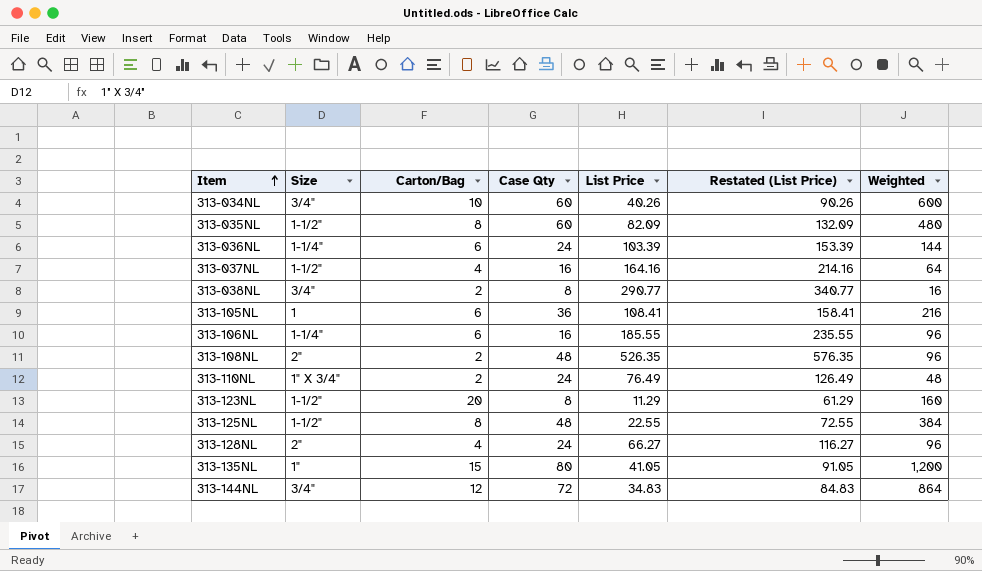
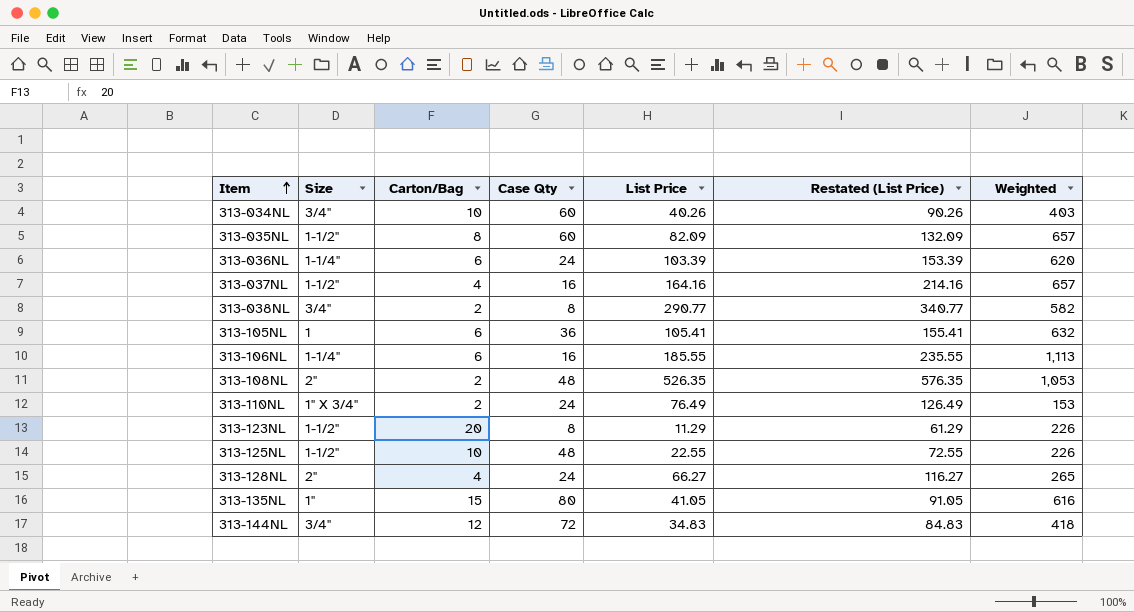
column Weighted | formula: [Carton/Bag] * [Case Qty] -> [Carton/Bag] * [List Price]
313-105NL | List Price: 108.41 -> 105.41
313-105NL | Restated (List Price): 158.41 -> 155.41
313-125NL | Carton/Bag: 8 -> 10

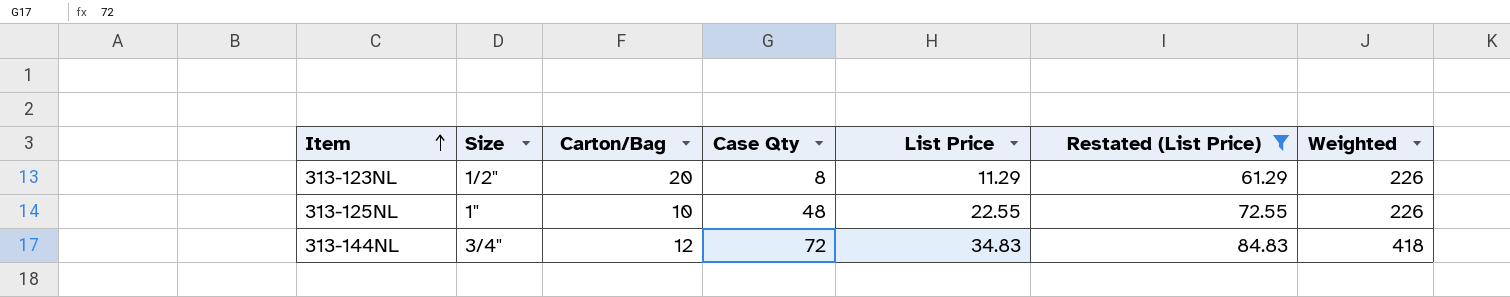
filter: none -> Restated (List Price) <= 84.83
313-123NL | Size: 1-1/2" -> 1/2"
313-125NL | Size: 1-1/2" -> 1"

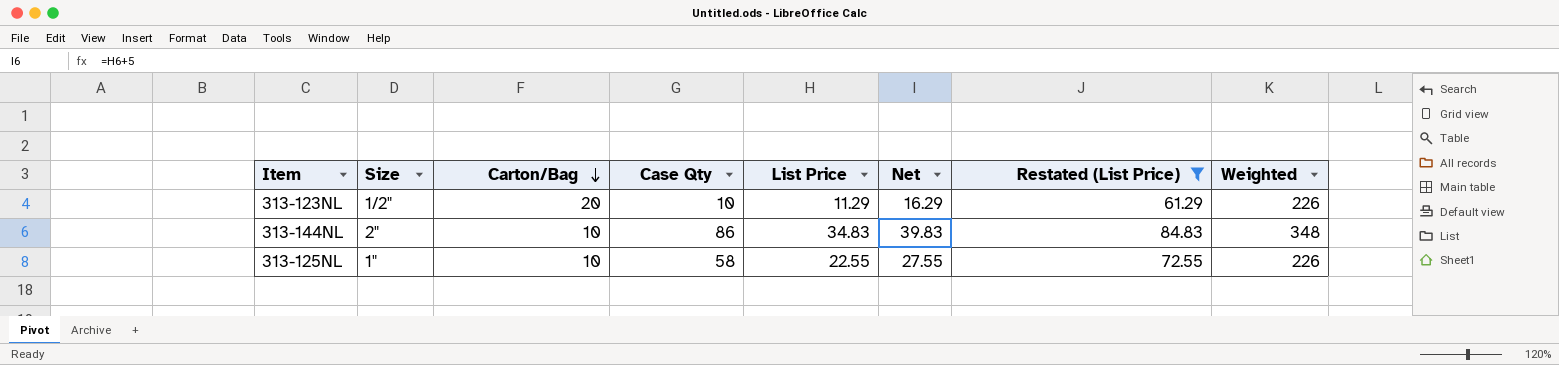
row order: Item ascending -> Carton/Bag descending
column Net | formula: none -> [List Price] + 5
313-123NL | Case Qty: 8 -> 10
313-144NL | Size: 3/4" -> 2"
313-144NL | Carton/Bag: 12 -> 10
313-144NL | Case Qty: 72 -> 86
313-144NL | Weighted: 418 -> 348
313-125NL | Case Qty: 48 -> 58

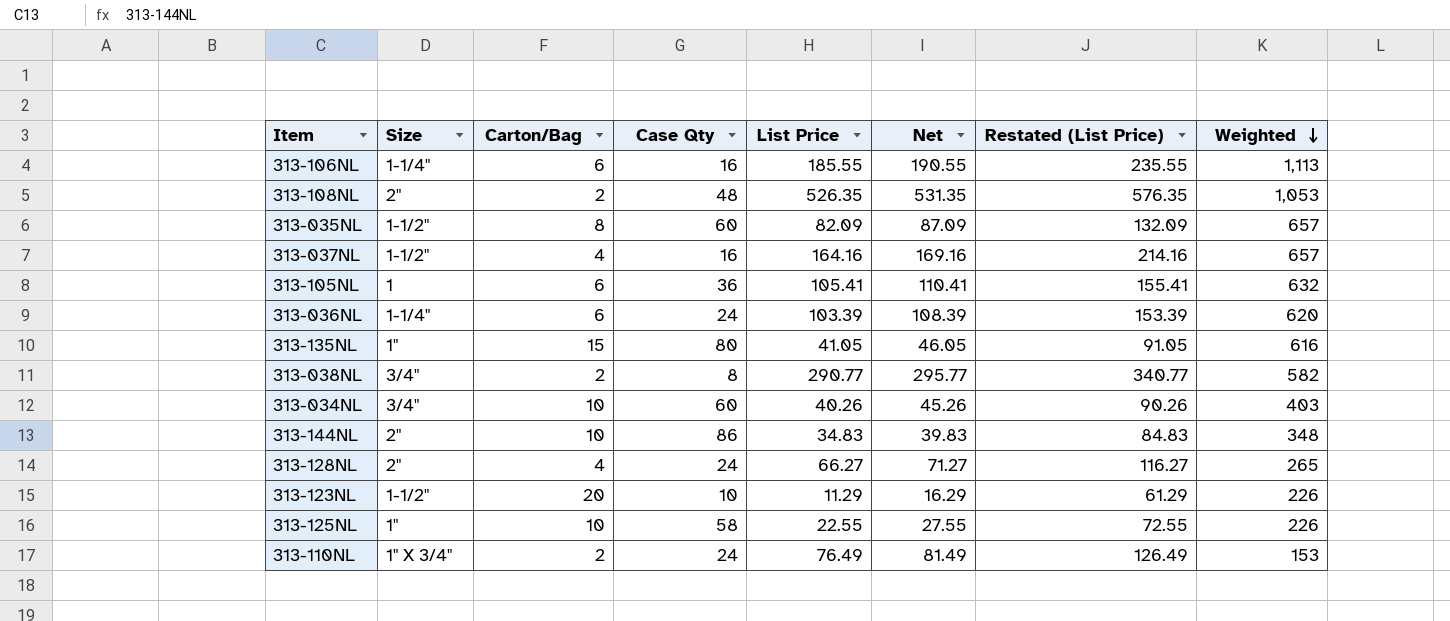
filter: Restated (List Price) <= 84.83 -> none
row order: Carton/Bag descending -> Weighted descending
313-123NL | Size: 1/2" -> 1-1/2"

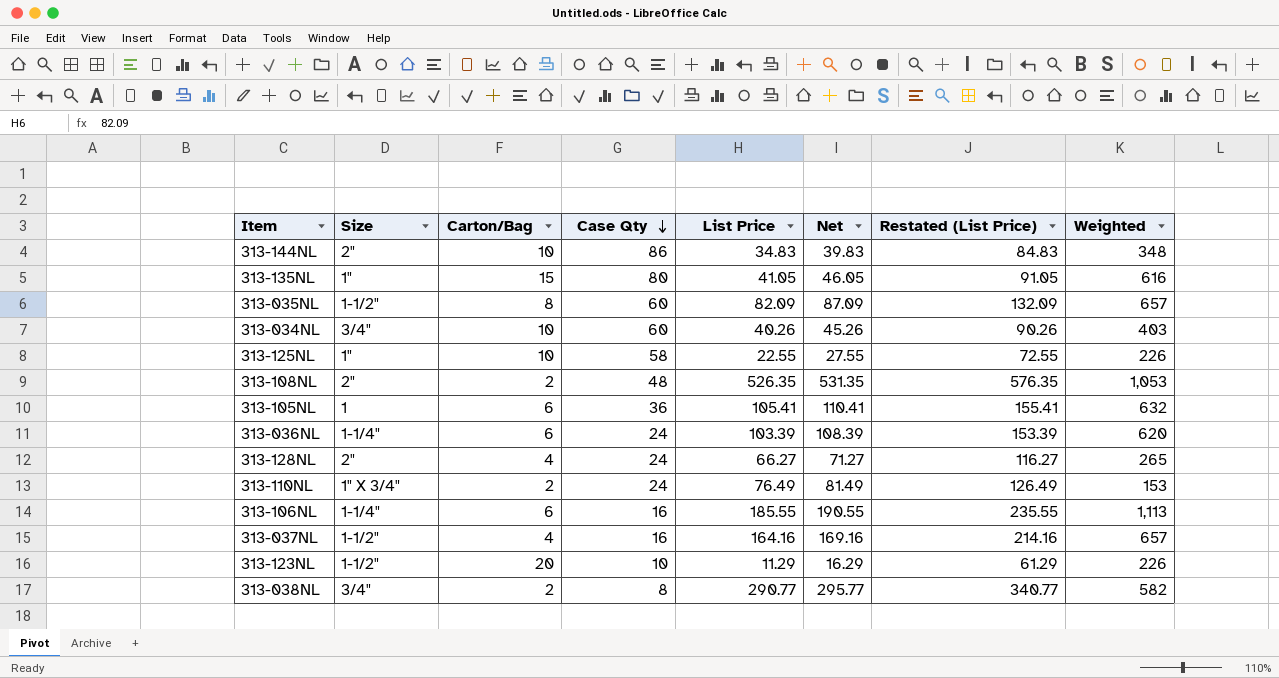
row order: Weighted descending -> Case Qty descending

